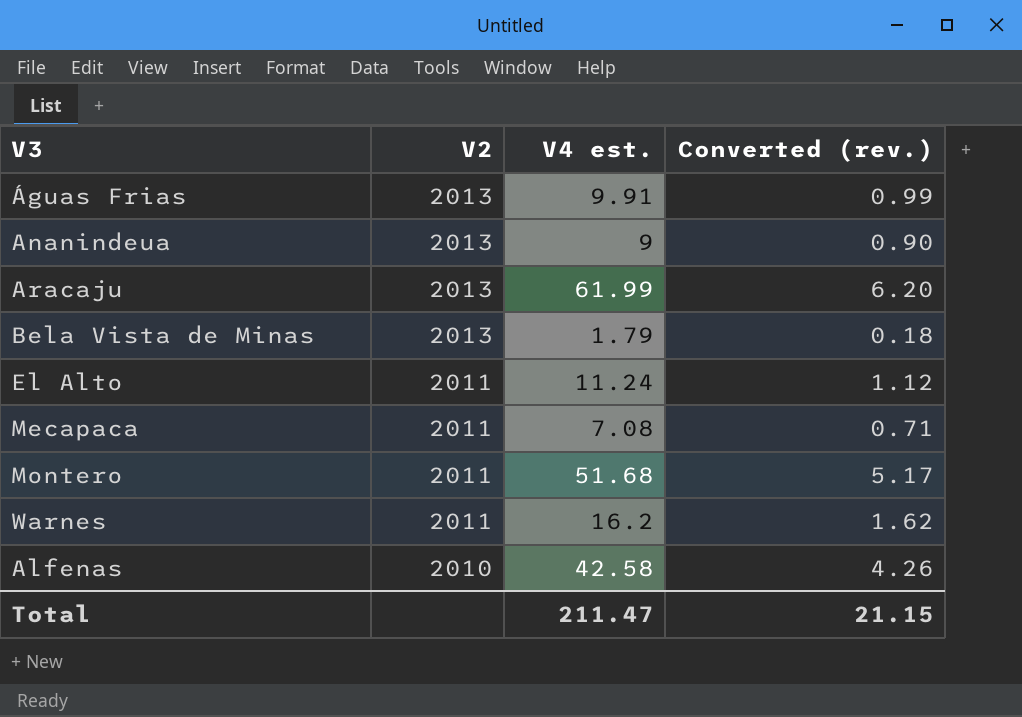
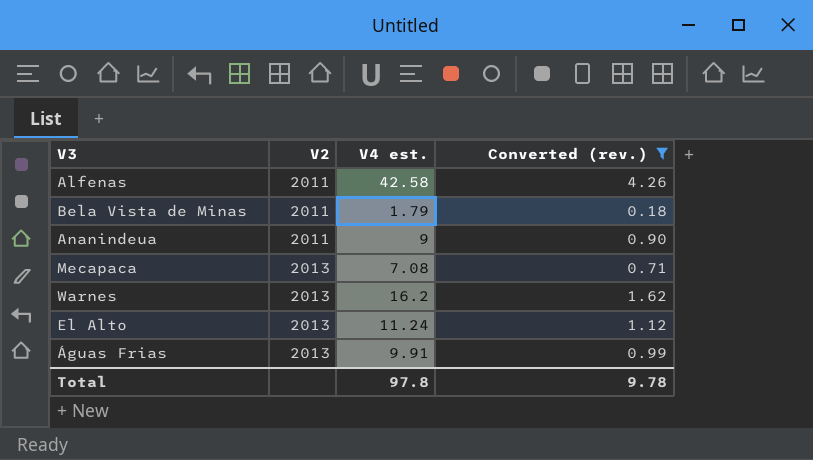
filter: none -> Converted (rev.) <= 4.26
row order: V2 descending -> V2 ascending
Alfenas | V2: 2010 -> 2011
Bela Vista de Minas | V2: 2013 -> 2011
Ananindeua | V2: 2013 -> 2011
Mecapaca | V2: 2011 -> 2013
Warnes | V2: 2011 -> 2013
El Alto | V2: 2011 -> 2013
Total | V4 est.: 211.47 -> 97.8
Total | Converted (rev.): 21.15 -> 9.78

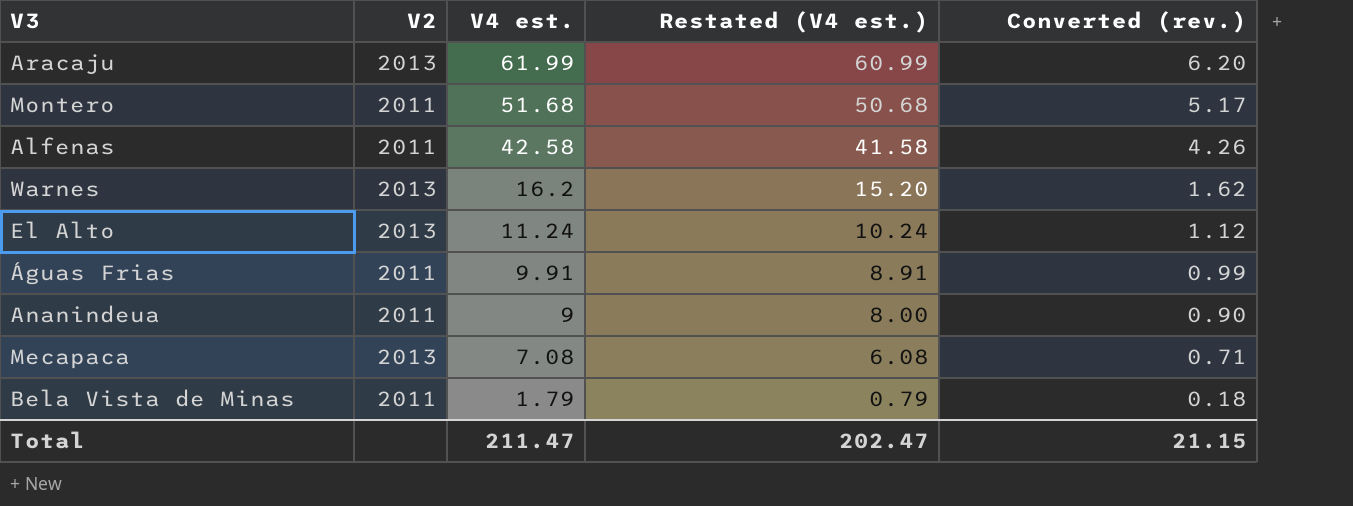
filter: Converted (rev.) <= 4.26 -> none
row order: V2 ascending -> V4 est. descending
column Restated (V4 est.) | formula: none -> [V4 est.] - 1
Águas Frias | V2: 2013 -> 2011
Total | V4 est.: 97.8 -> 211.47
Total | Converted (rev.): 9.78 -> 21.15

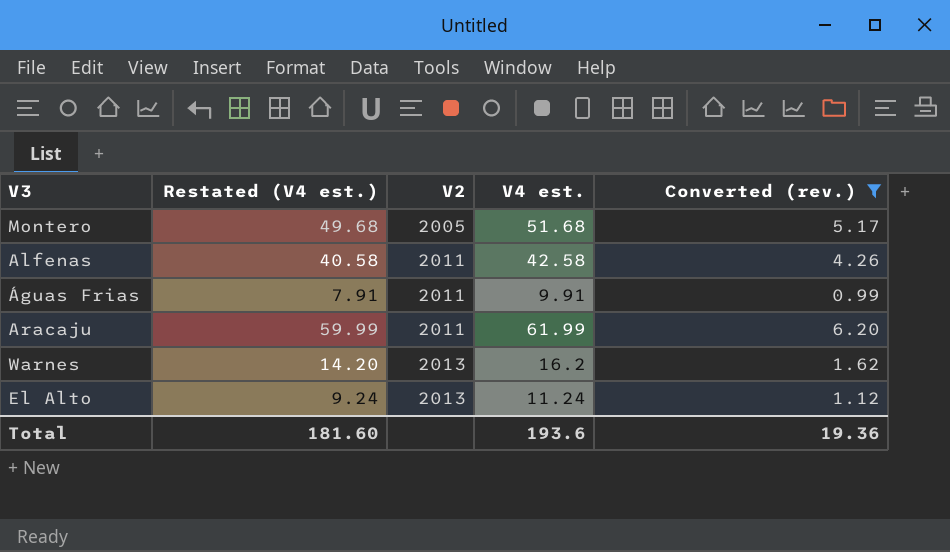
filter: none -> Converted (rev.) >= 0.99
row order: V4 est. descending -> V2 ascending
column Restated (V4 est.) | formula: [V4 est.] - 1 -> [V4 est.] - 2
column Restated (V4 est.) | position: 4 -> 2
Montero | V2: 2011 -> 2005
Aracaju | V2: 2013 -> 2011
Total | Restated (V4 est.): 202.47 -> 181.60
Total | V4 est.: 211.47 -> 193.6
Total | Converted (rev.): 21.15 -> 19.36

